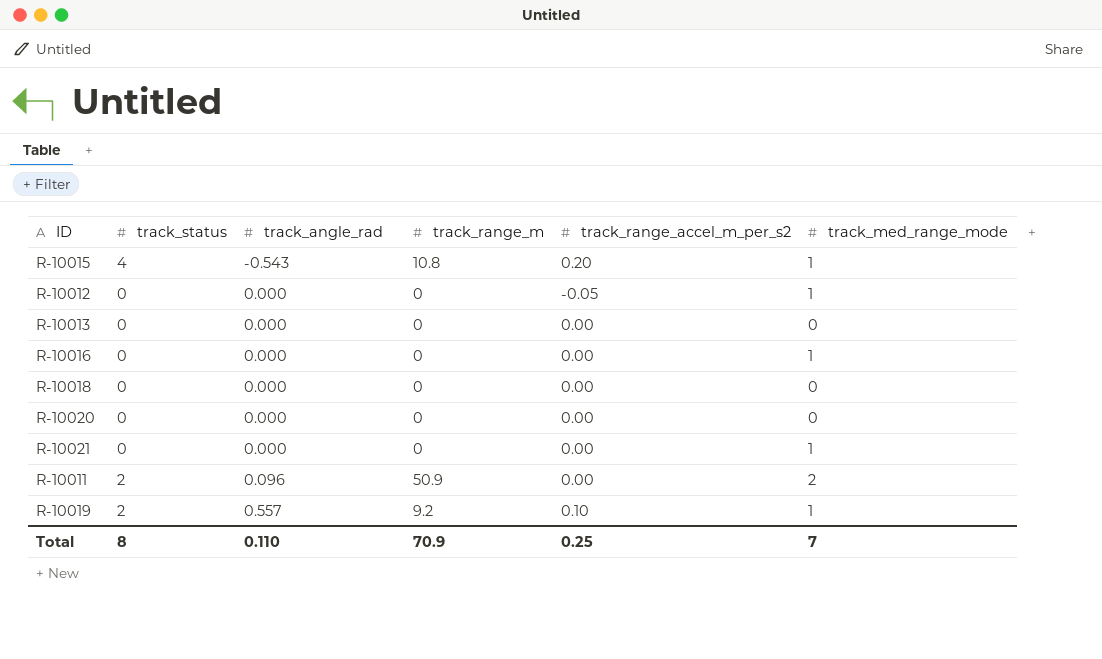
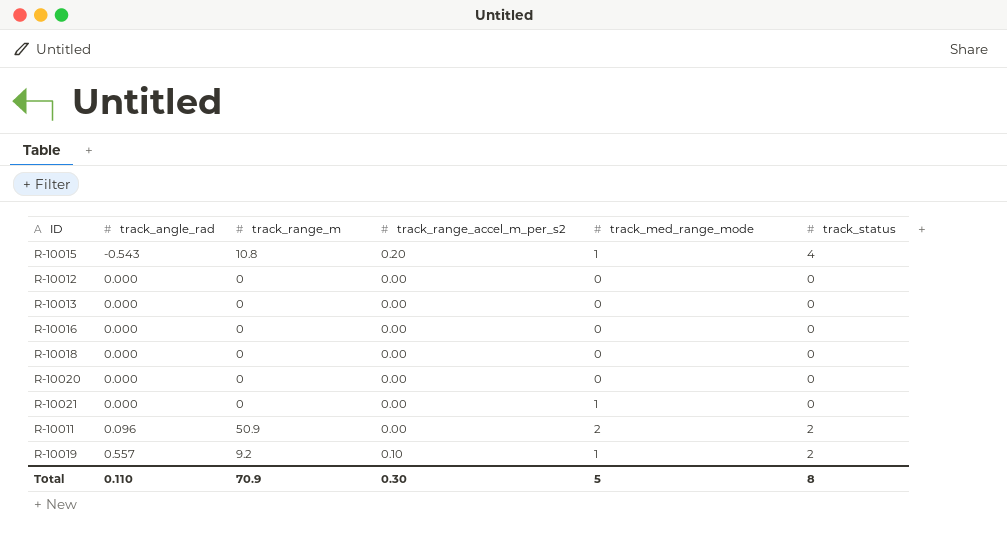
column track_status | position: 2 -> 6
R-10012 | track_range_accel_m_per_s2: -0.05 -> 0.00
R-10012 | track_med_range_mode: 1 -> 0
R-10016 | track_med_range_mode: 1 -> 0
Total | track_range_accel_m_per_s2: 0.25 -> 0.30
Total | track_med_range_mode: 7 -> 5

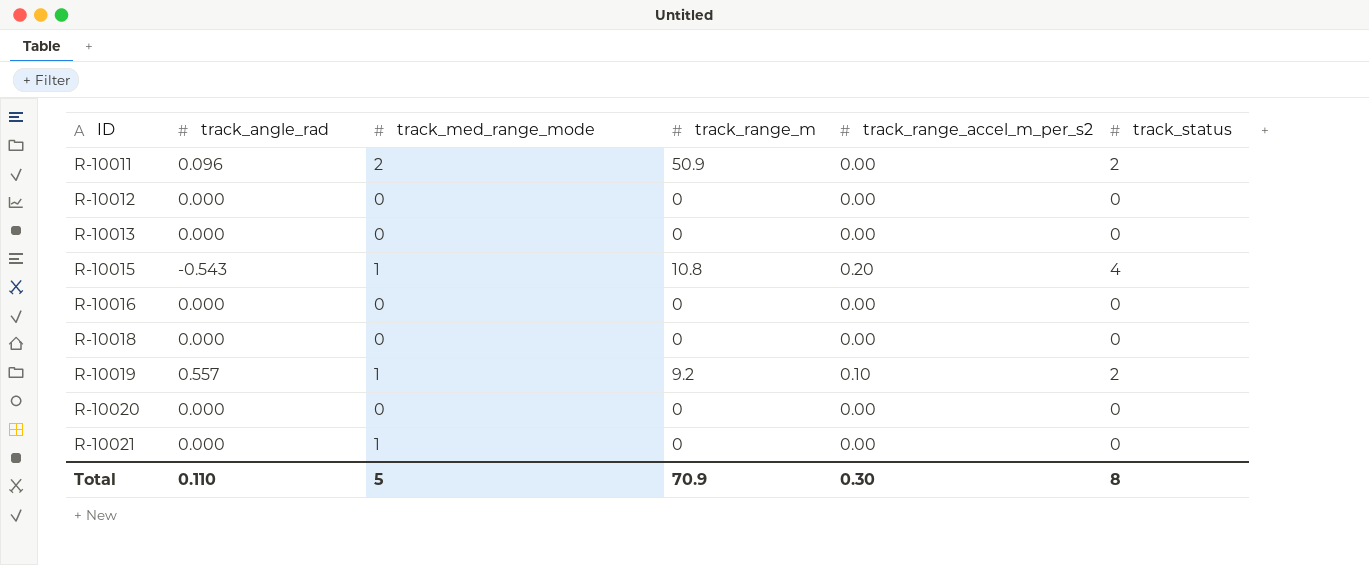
row order: track_angle_rad ascending -> ID ascending
column track_med_range_mode | position: 5 -> 3

